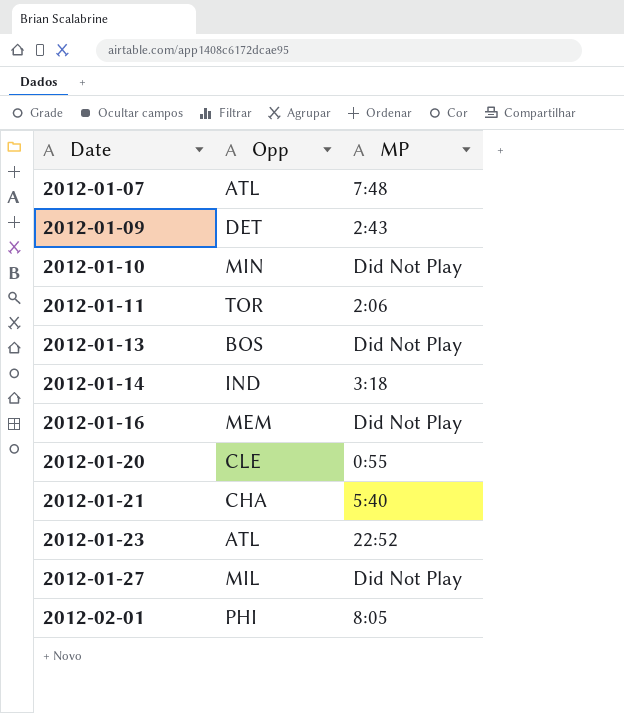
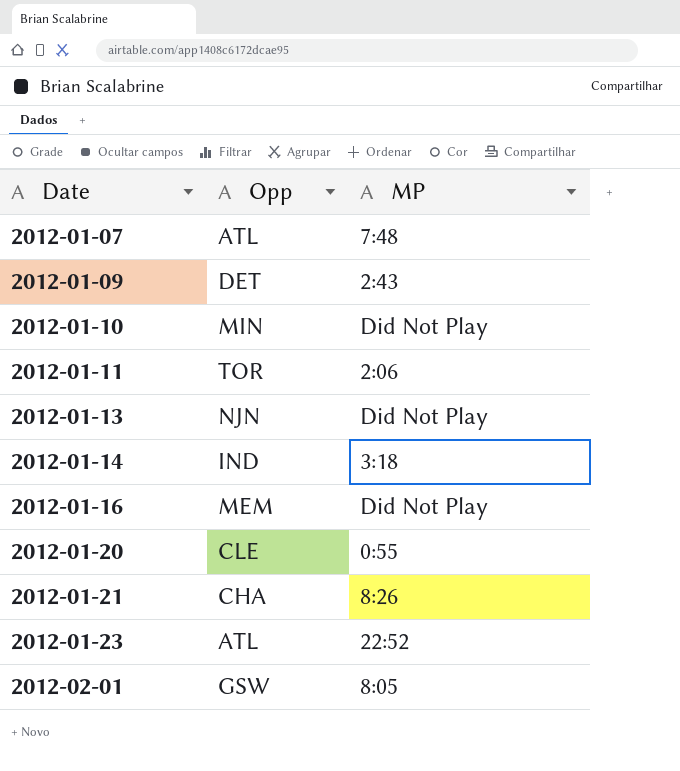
row 2012-01-27: MIL | Did Not Play -> none
2012-01-13 | Opp: BOS -> NJN
2012-01-21 | MP: 5:40 -> 8:26
2012-02-01 | Opp: PHI -> GSW

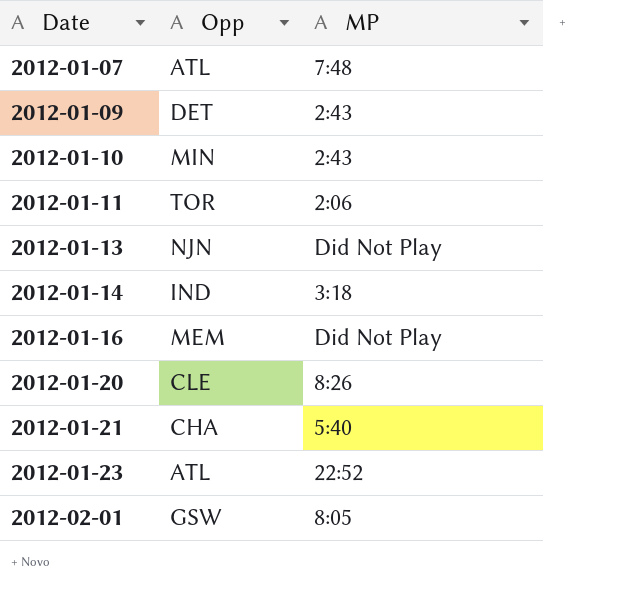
2012-01-10 | MP: Did Not Play -> 2:43
2012-01-20 | MP: 0:55 -> 8:26
2012-01-21 | MP: 8:26 -> 5:40

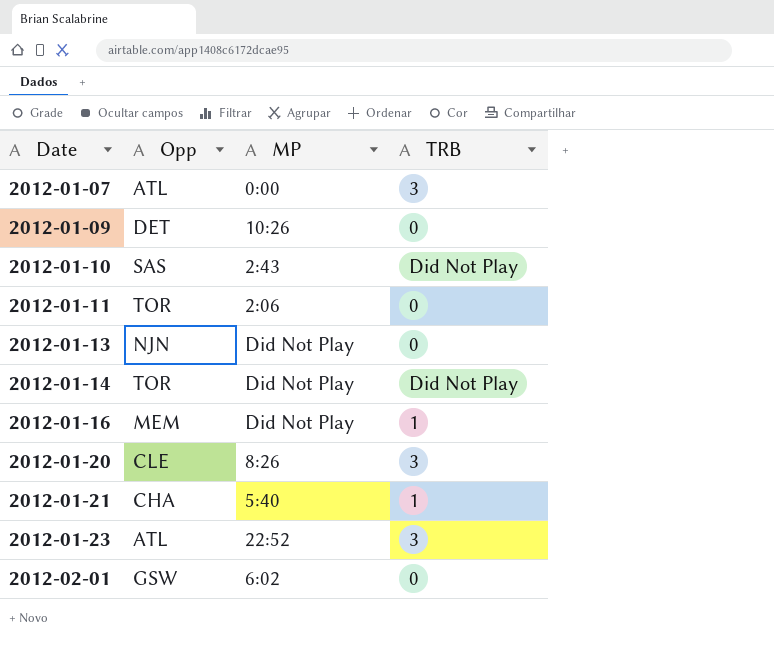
column TRB | position: none -> 4
2012-01-07 | MP: 7:48 -> 0:00
2012-01-09 | MP: 2:43 -> 10:26
2012-01-10 | Opp: MIN -> SAS
2012-01-14 | Opp: IND -> TOR
2012-01-14 | MP: 3:18 -> Did Not Play
2012-02-01 | MP: 8:05 -> 6:02

